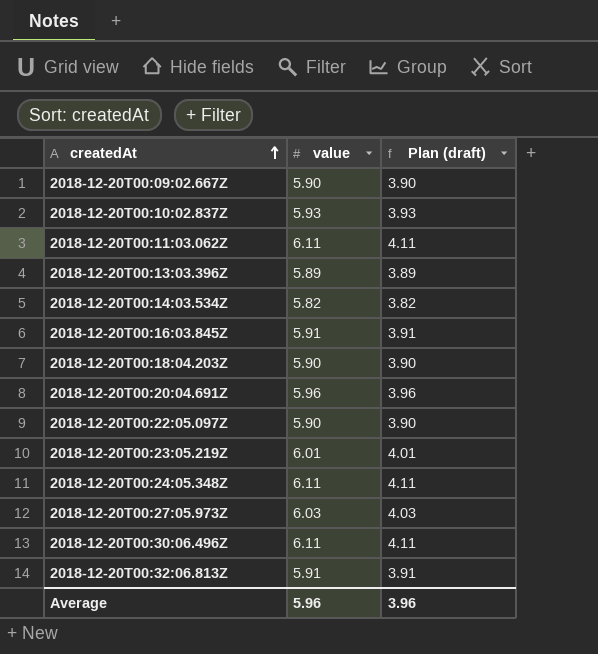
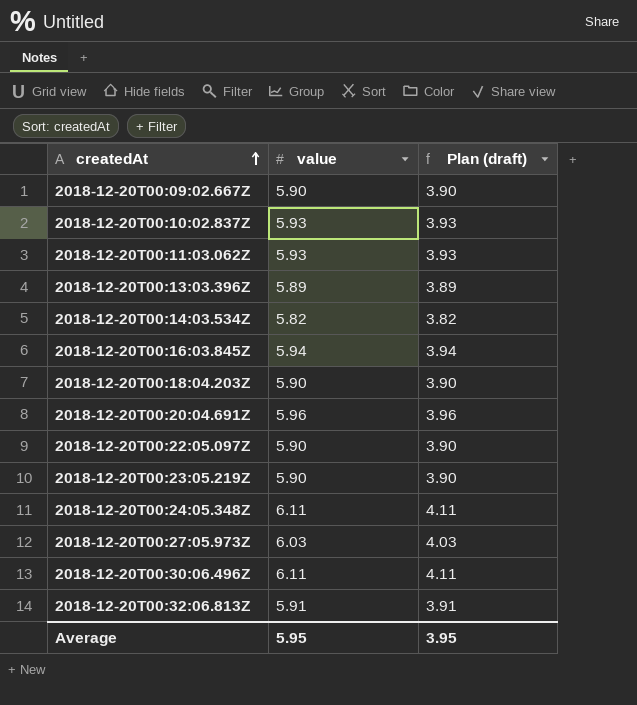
2018-12-20T00:11:03.062Z | value: 6.11 -> 5.93
2018-12-20T00:11:03.062Z | Plan (draft): 4.11 -> 3.93
2018-12-20T00:16:03.845Z | value: 5.91 -> 5.94
2018-12-20T00:16:03.845Z | Plan (draft): 3.91 -> 3.94
2018-12-20T00:23:05.219Z | value: 6.01 -> 5.90
2018-12-20T00:23:05.219Z | Plan (draft): 4.01 -> 3.90
Average | value: 5.96 -> 5.95
Average | Plan (draft): 3.96 -> 3.95

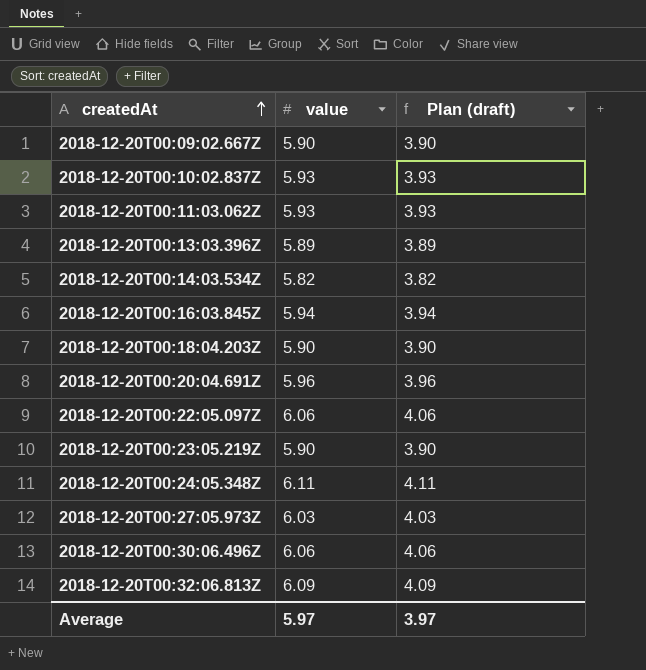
2018-12-20T00:22:05.097Z | value: 5.90 -> 6.06
2018-12-20T00:22:05.097Z | Plan (draft): 3.90 -> 4.06
2018-12-20T00:30:06.496Z | value: 6.11 -> 6.06
2018-12-20T00:30:06.496Z | Plan (draft): 4.11 -> 4.06
2018-12-20T00:32:06.813Z | value: 5.91 -> 6.09
2018-12-20T00:32:06.813Z | Plan (draft): 3.91 -> 4.09
Average | value: 5.95 -> 5.97
Average | Plan (draft): 3.95 -> 3.97

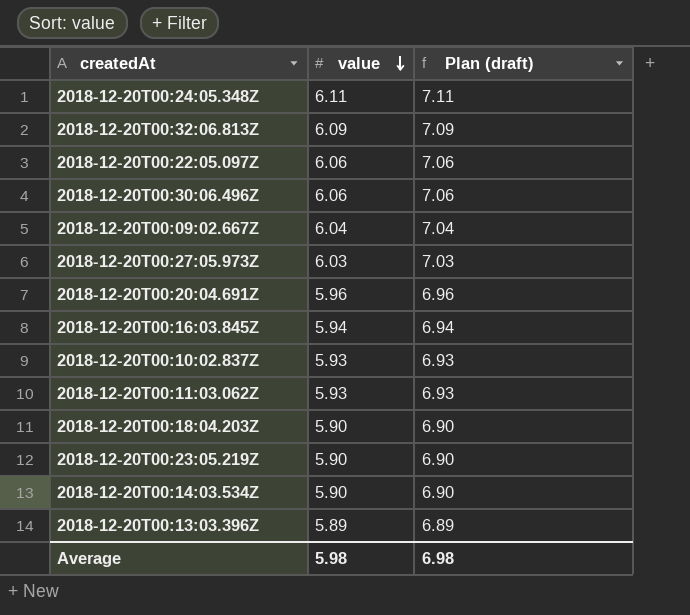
row order: createdAt ascending -> value descending
column Plan (draft) | formula: [value] - 2 -> [value] + 1
2018-12-20T00:09:02.667Z | value: 5.90 -> 6.04
2018-12-20T00:14:03.534Z | value: 5.82 -> 5.90
Average | value: 5.97 -> 5.98
Average | Plan (draft): 3.97 -> 6.98

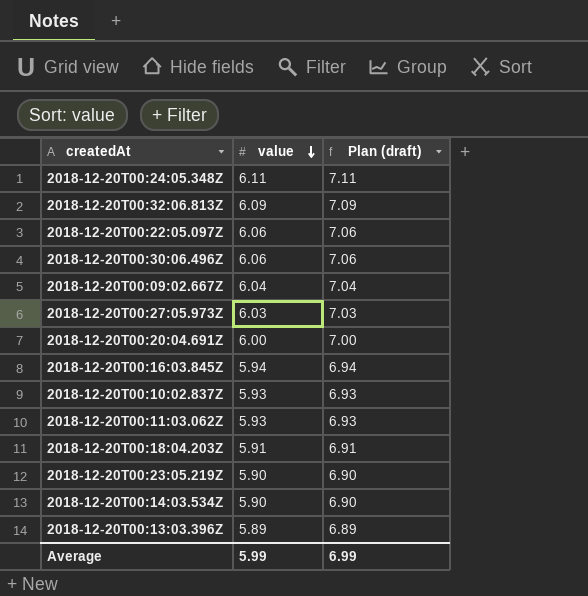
2018-12-20T00:20:04.691Z | value: 5.96 -> 6.00
2018-12-20T00:20:04.691Z | Plan (draft): 6.96 -> 7.00
2018-12-20T00:18:04.203Z | value: 5.90 -> 5.91
2018-12-20T00:18:04.203Z | Plan (draft): 6.90 -> 6.91
Average | value: 5.98 -> 5.99
Average | Plan (draft): 6.98 -> 6.99

